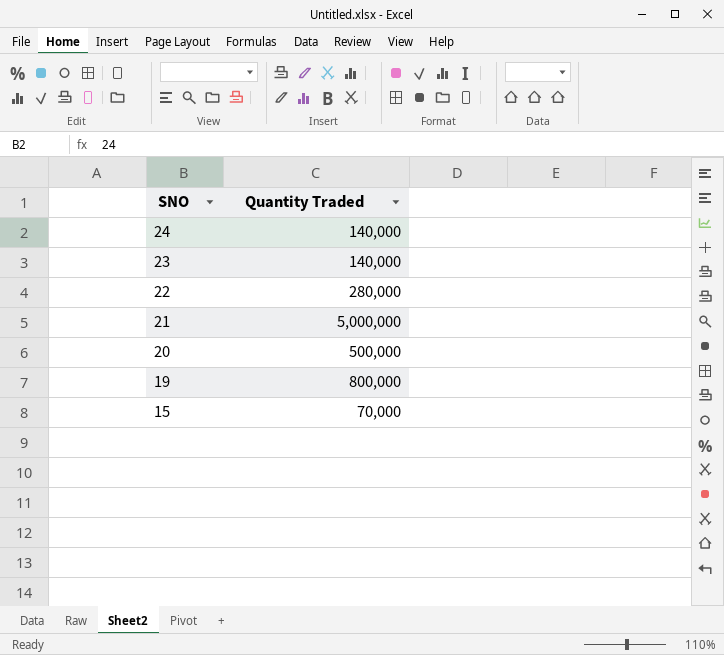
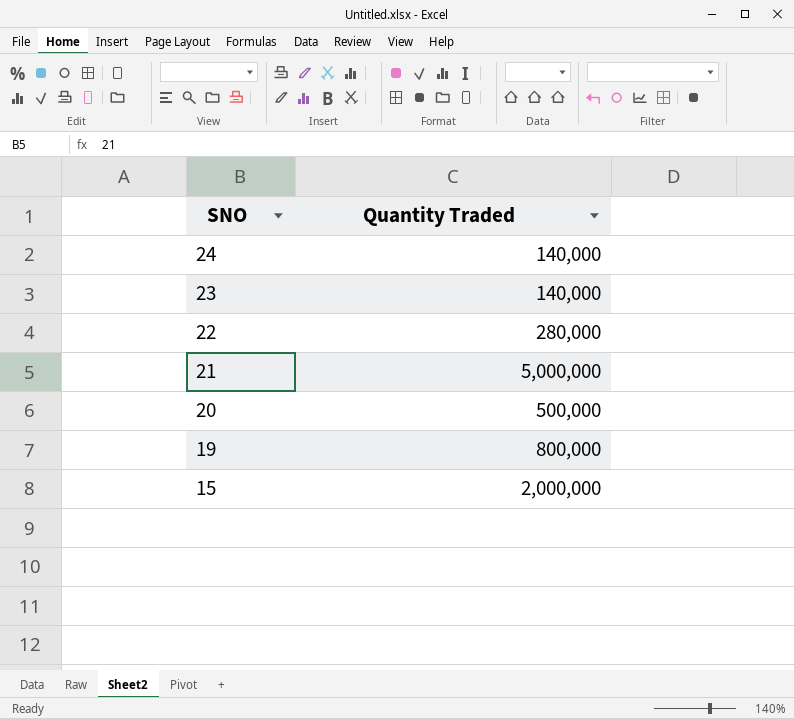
15 | Quantity Traded: 70,000 -> 2,000,000

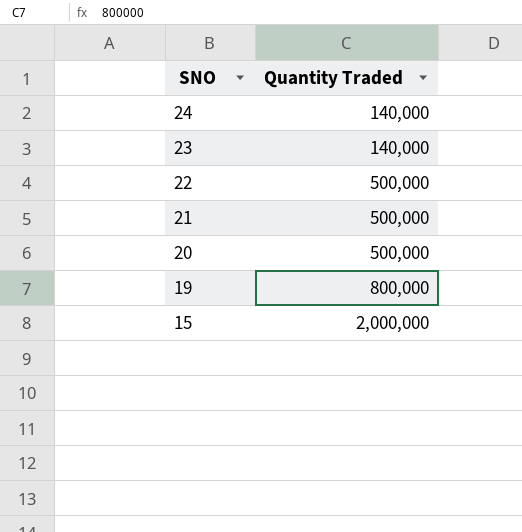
22 | Quantity Traded: 280,000 -> 500,000
21 | Quantity Traded: 5,000,000 -> 500,000

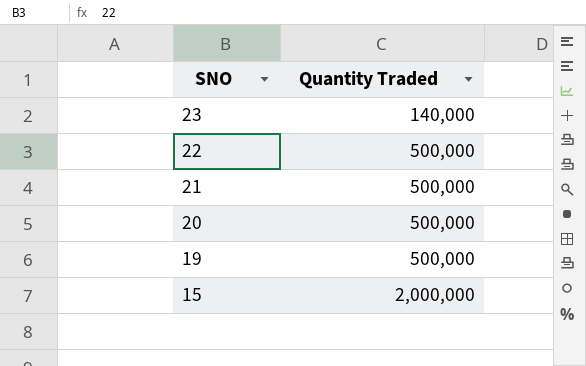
row 24: 140,000 -> none
19 | Quantity Traded: 800,000 -> 500,000

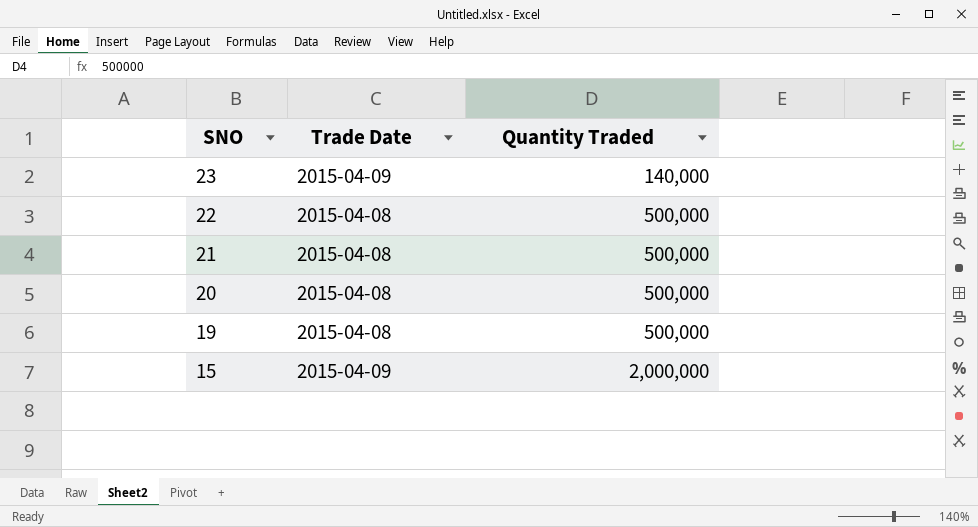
column Trade Date | position: none -> 2

